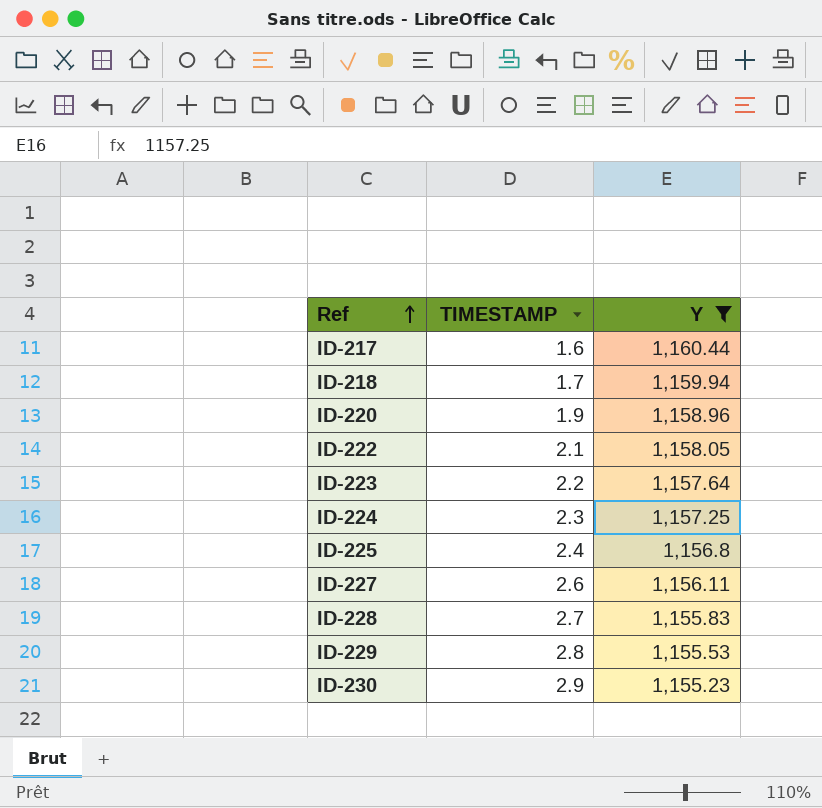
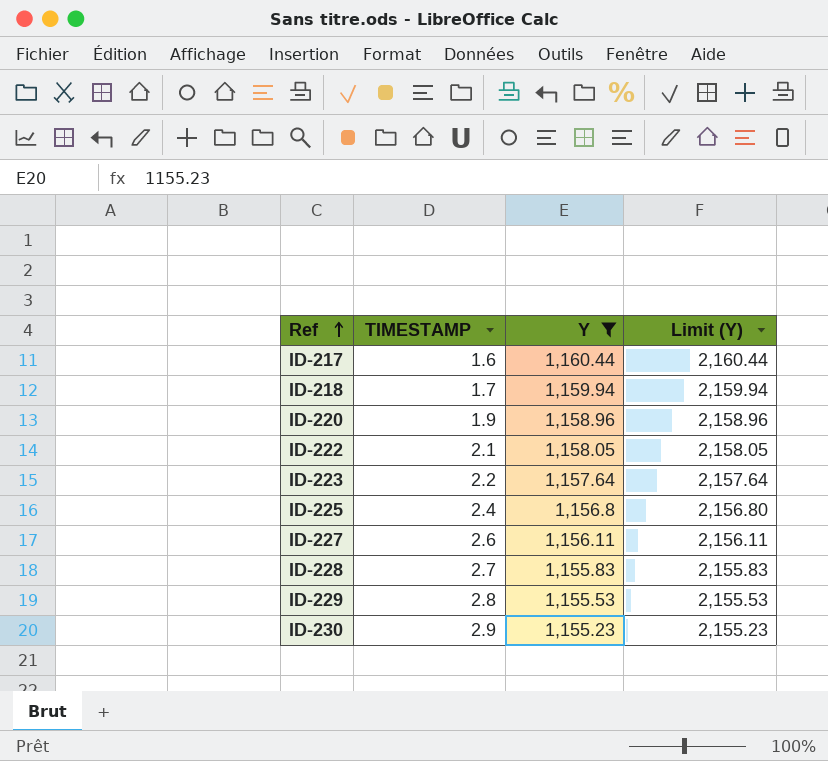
column Limit (Y) | formula: none -> [Y] + 1000
row ID-224: 2.3 | 1,157.25 -> none

